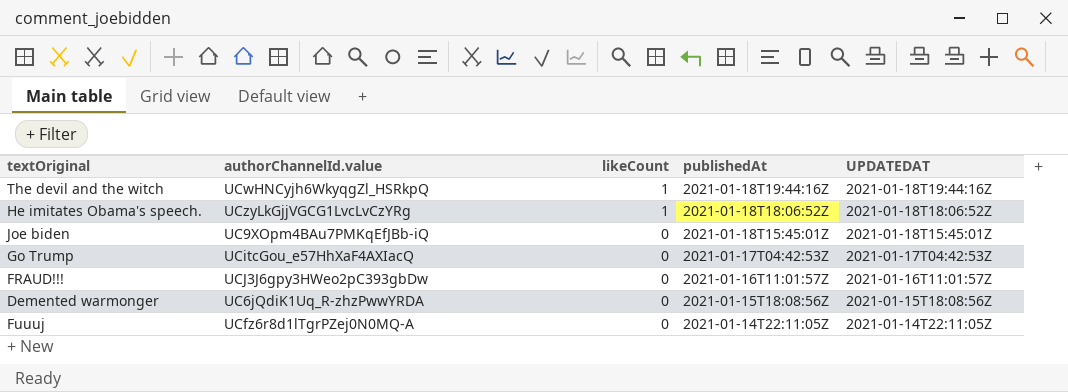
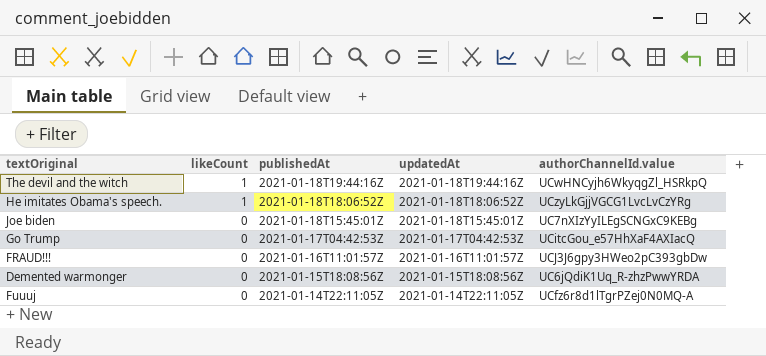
column name: UPDATEDAT -> updatedAt
column authorChannelId.value | position: 2 -> 5
Joe biden | authorChannelId.value: UC9XOpm4BAu7PMKqEfJBb-iQ -> UC7nXIzYyILEgSCNGxC9KEBg

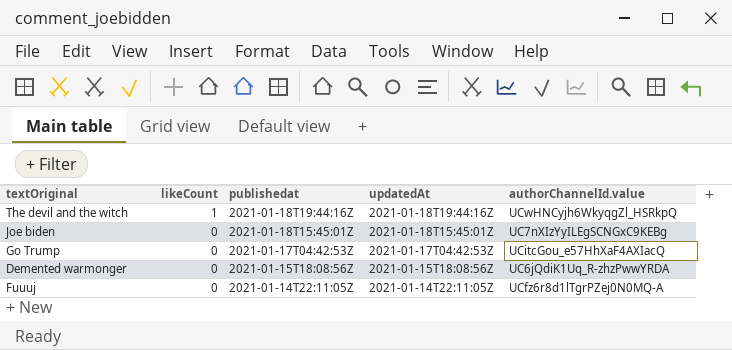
column name: publishedAt -> publishedat
row He imitates Obama's speech.: 1 | 2021-01-18T18:06:52Z | 2021-01-18T18:06:52Z | UCzyLkGjjVGCG1LvcLvCzYRg -> none
row FRAUD!!!: 0 | 2021-01-16T11:01:57Z | 2021-01-16T11:01:57Z | UCJ3J6gpy3HWeo2pC393gbDw -> none

